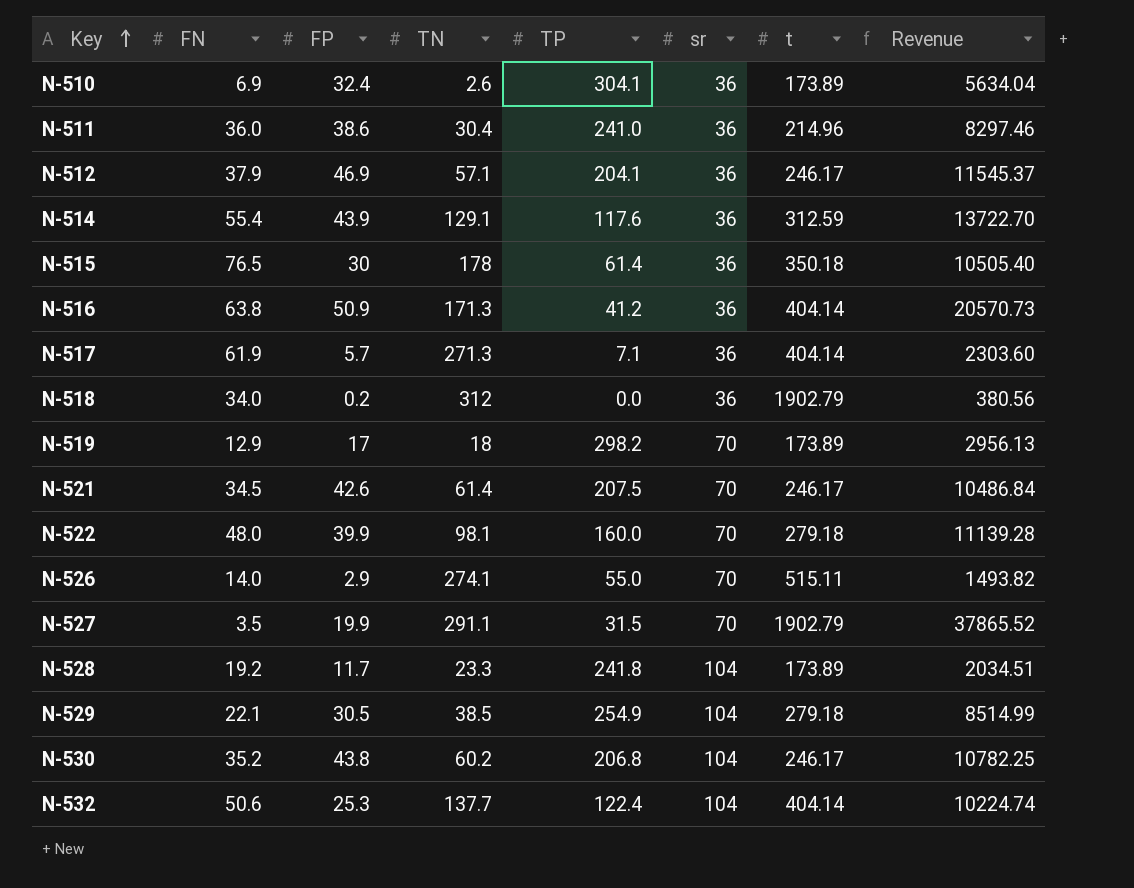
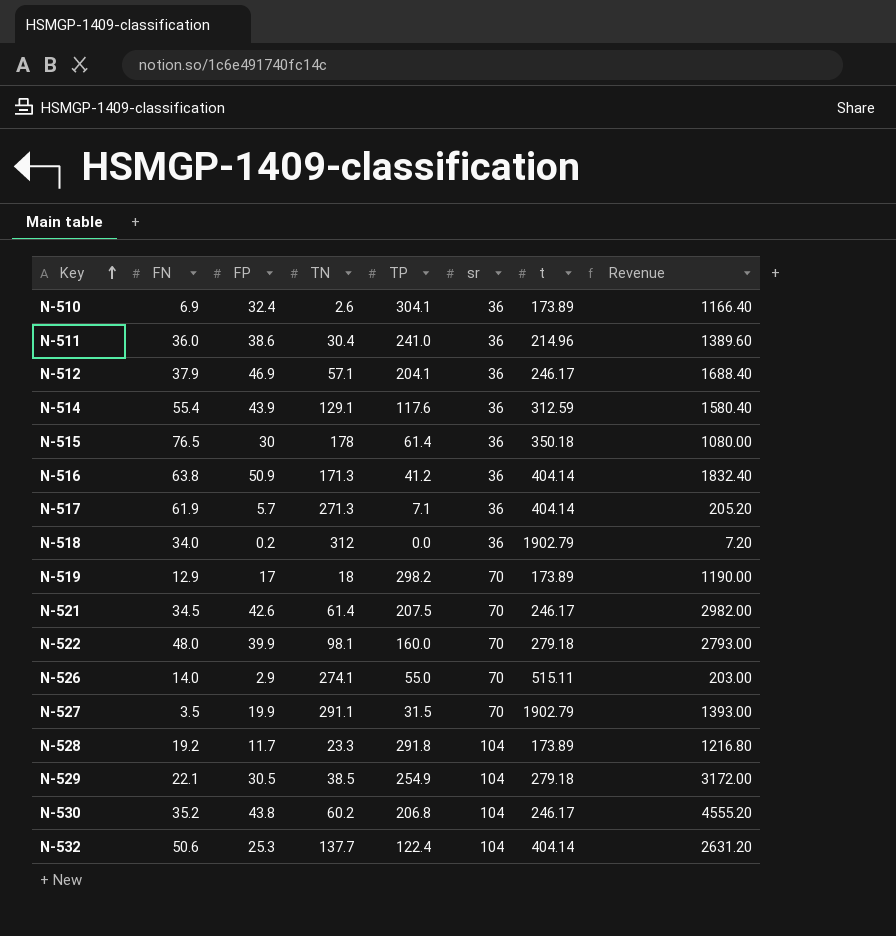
column Revenue | formula: [FP] * [t] -> [FP] * [sr]
N-528 | TP: 241.8 -> 291.8

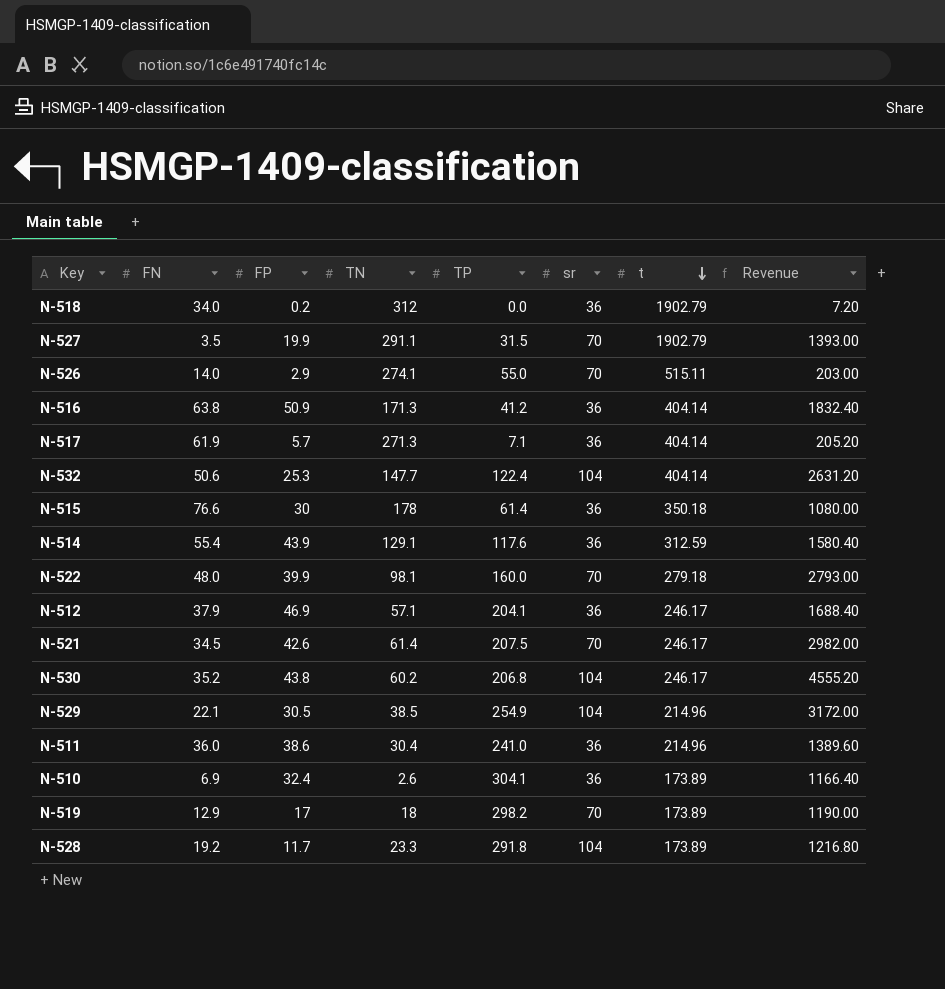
row order: Key ascending -> t descending
N-532 | TN: 137.7 -> 147.7
N-515 | FN: 76.5 -> 76.6
N-529 | t: 279.18 -> 214.96

